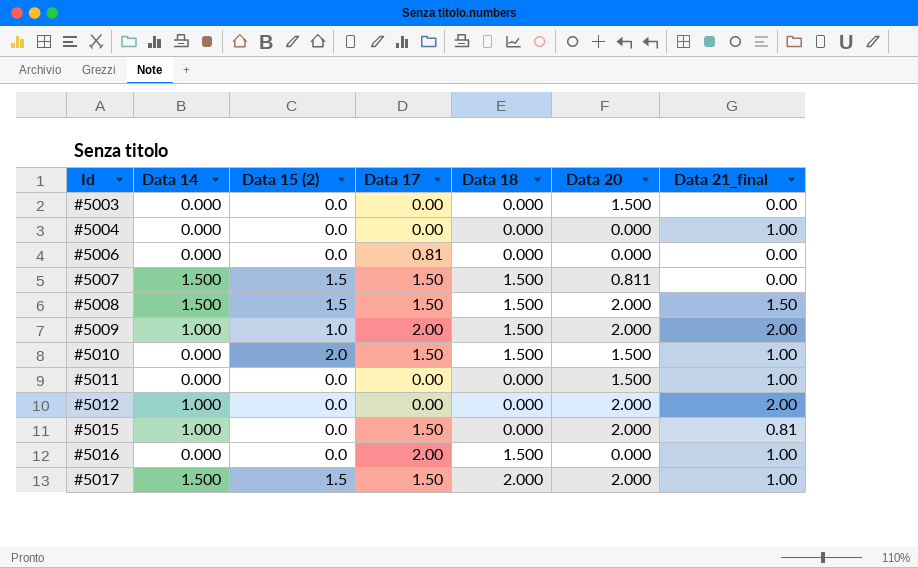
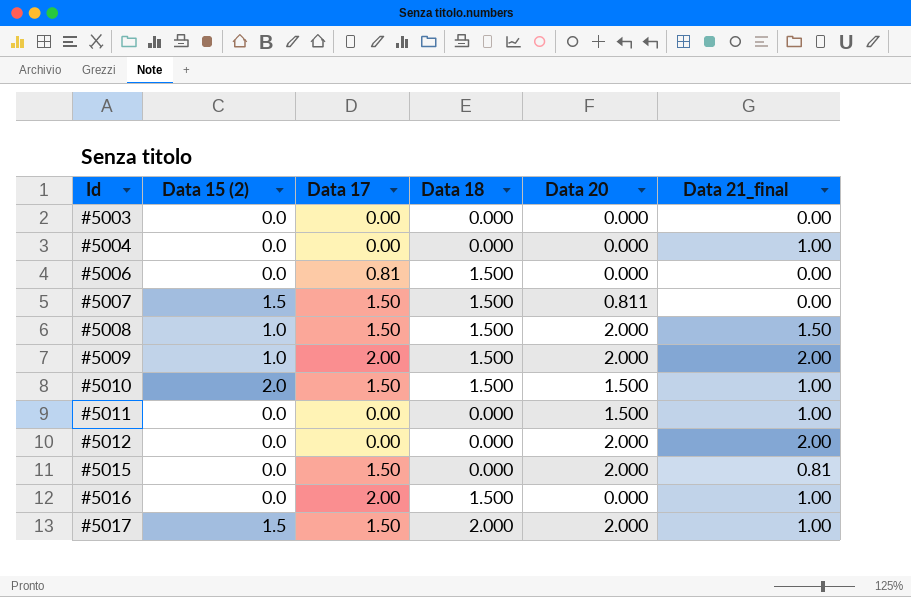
column Data 14 | position: 2 -> none
#5003 | Data 20: 1.500 -> 0.000
#5006 | Data 18: 0.000 -> 1.500
#5008 | Data 15 (2): 1.5 -> 1.0

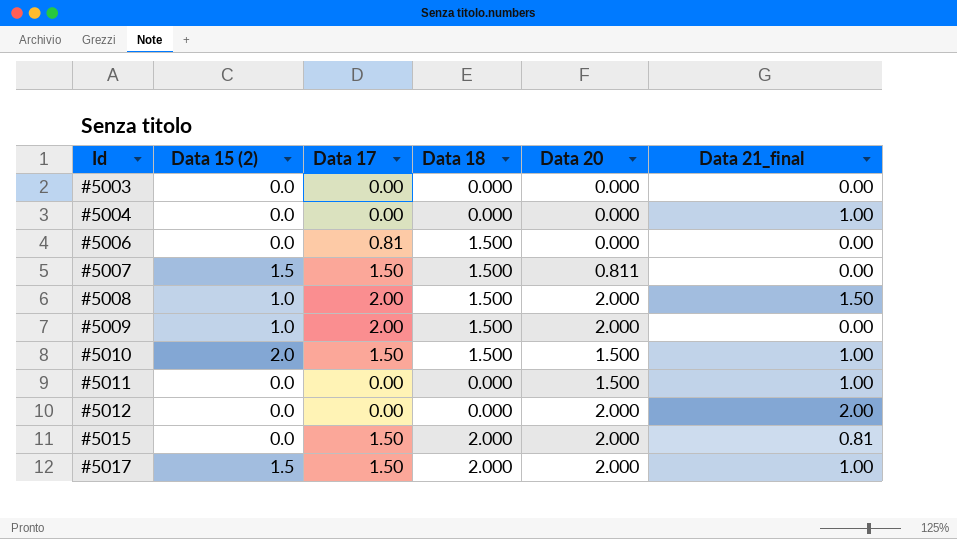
row #5016: 0.0 | 2.00 | 1.500 | 0.000 | 1.00 -> none
#5008 | Data 17: 1.50 -> 2.00
#5009 | Data 21_final: 2.00 -> 0.00
#5015 | Data 18: 0.000 -> 2.000

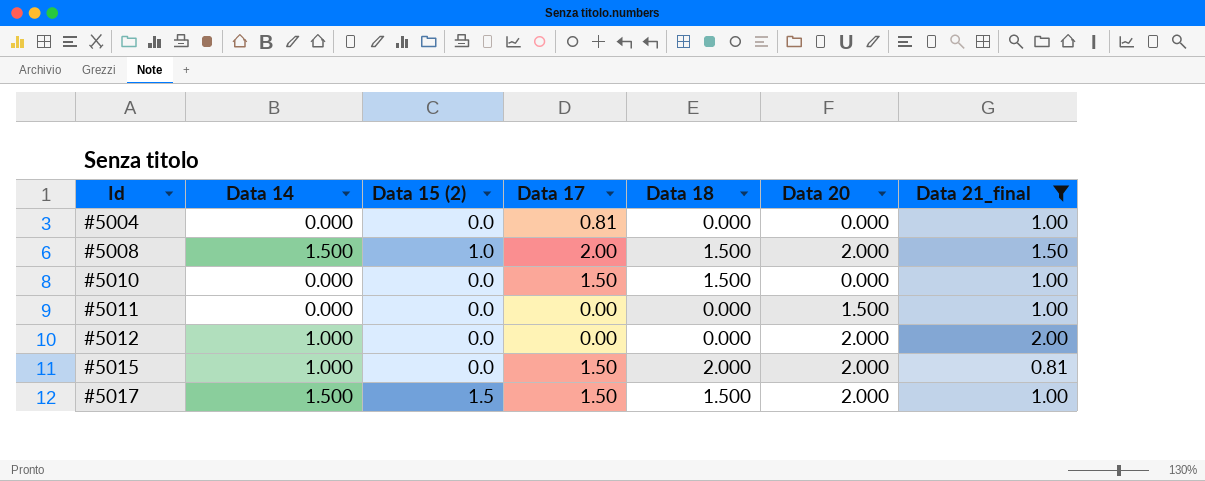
filter: none -> Data 21_final != 0.00
column Data 14 | position: none -> 2
#5004 | Data 17: 0.00 -> 0.81
#5010 | Data 15 (2): 2.0 -> 0.0
#5010 | Data 20: 1.500 -> 0.000
#5017 | Data 18: 2.000 -> 1.500

